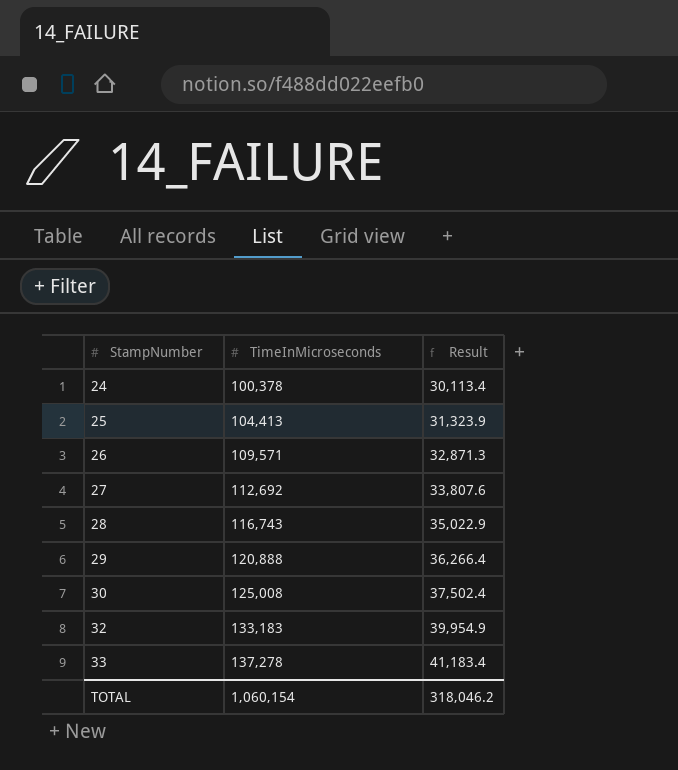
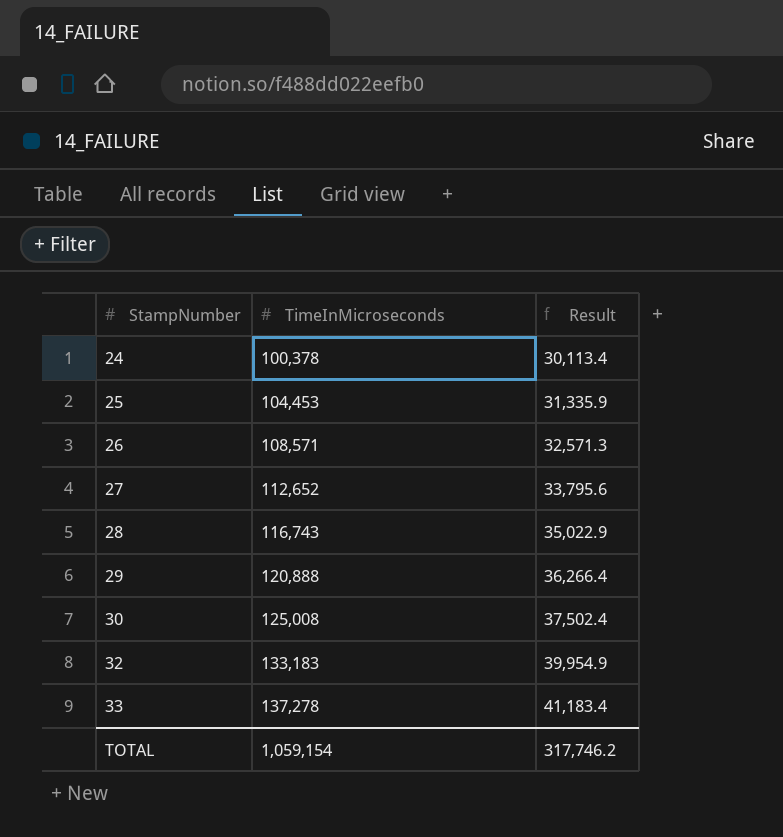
25 | TimeInMicroseconds: 104,413 -> 104,453
25 | Result: 31,323.9 -> 31,335.9
26 | TimeInMicroseconds: 109,571 -> 108,571
26 | Result: 32,871.3 -> 32,571.3
27 | TimeInMicroseconds: 112,692 -> 112,652
27 | Result: 33,807.6 -> 33,795.6
TOTAL | TimeInMicroseconds: 1,060,154 -> 1,059,154
TOTAL | Result: 318,046.2 -> 317,746.2

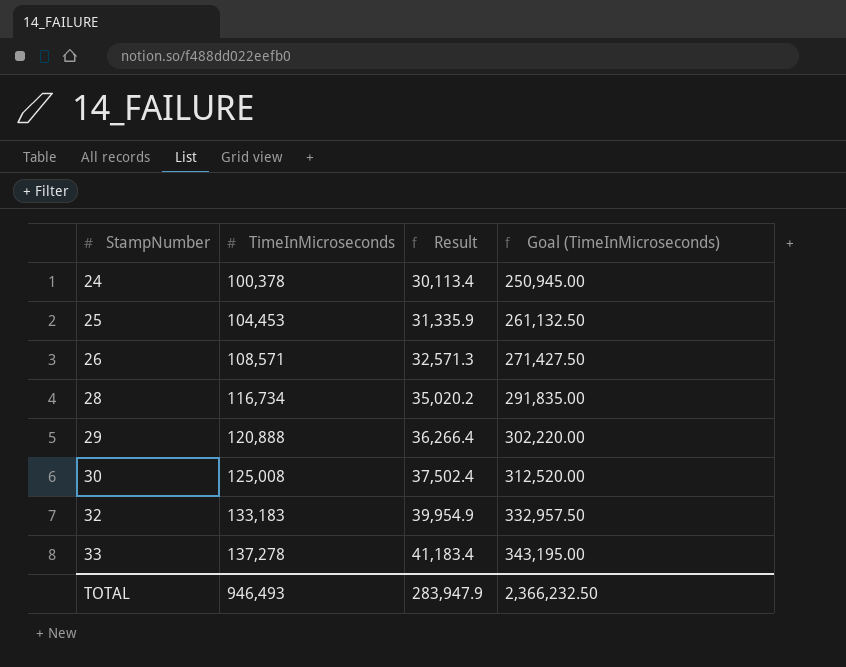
column Goal (TimeInMicroseconds) | formula: none -> [TimeInMicroseconds] * 2.5
row 27: 112,652 | 33,795.6 -> none
28 | TimeInMicroseconds: 116,743 -> 116,734
28 | Result: 35,022.9 -> 35,020.2
TOTAL | TimeInMicroseconds: 1,059,154 -> 946,493
TOTAL | Result: 317,746.2 -> 283,947.9

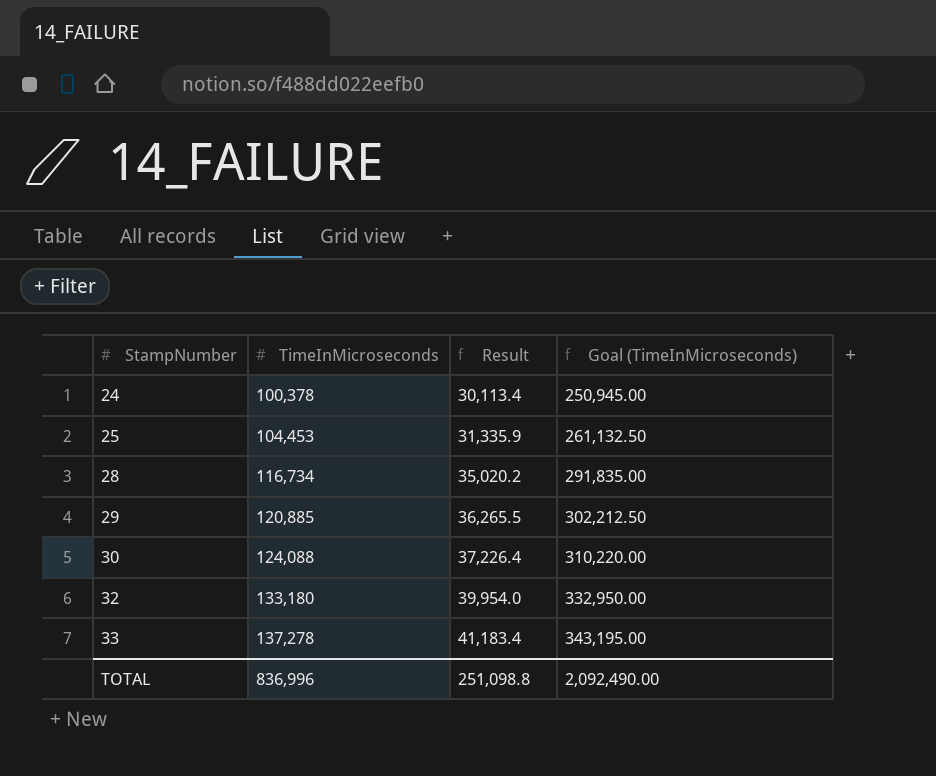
row 26: 108,571 | 32,571.3 | 271,427.50 -> none
29 | TimeInMicroseconds: 120,888 -> 120,885
29 | Result: 36,266.4 -> 36,265.5
29 | Goal (TimeInMicroseconds): 302,220.00 -> 302,212.50
30 | TimeInMicroseconds: 125,008 -> 124,088
30 | Result: 37,502.4 -> 37,226.4
30 | Goal (TimeInMicroseconds): 312,520.00 -> 310,220.00
32 | TimeInMicroseconds: 133,183 -> 133,180
32 | Result: 39,954.9 -> 39,954.0
32 | Goal (TimeInMicroseconds): 332,957.50 -> 332,950.00
TOTAL | TimeInMicroseconds: 946,493 -> 836,996
TOTAL | Result: 283,947.9 -> 251,098.8
TOTAL | Goal (TimeInMicroseconds): 2,366,232.50 -> 2,092,490.00

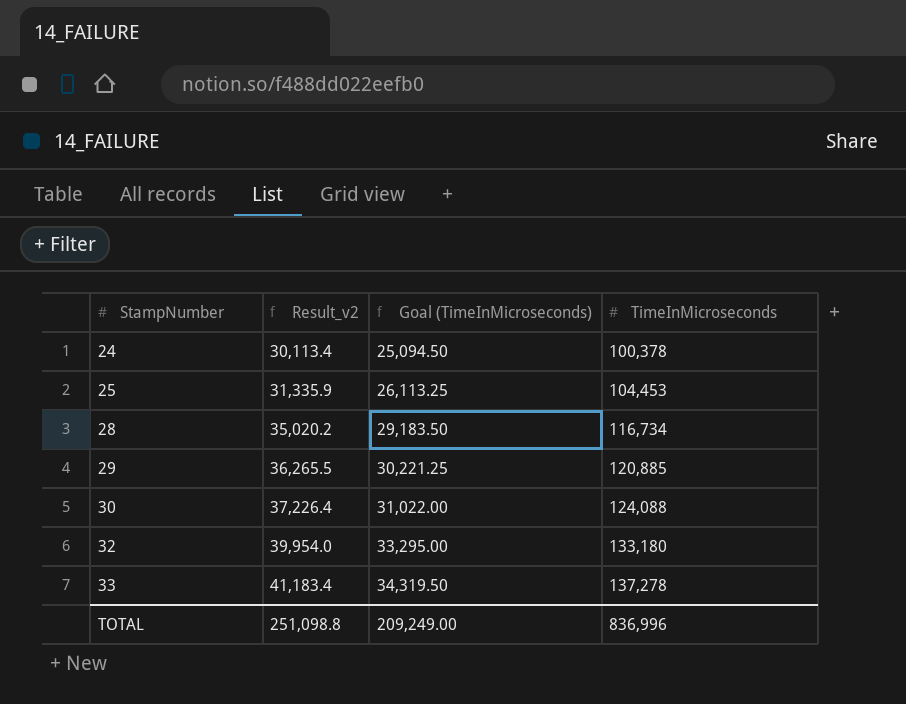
column name: Result -> Result_v2
column Goal (TimeInMicroseconds) | formula: [TimeInMicroseconds] * 2.5 -> [TimeInMicroseconds] * 0.25
column TimeInMicroseconds | position: 2 -> 4
TOTAL | Goal (TimeInMicroseconds): 2,092,490.00 -> 209,249.00

